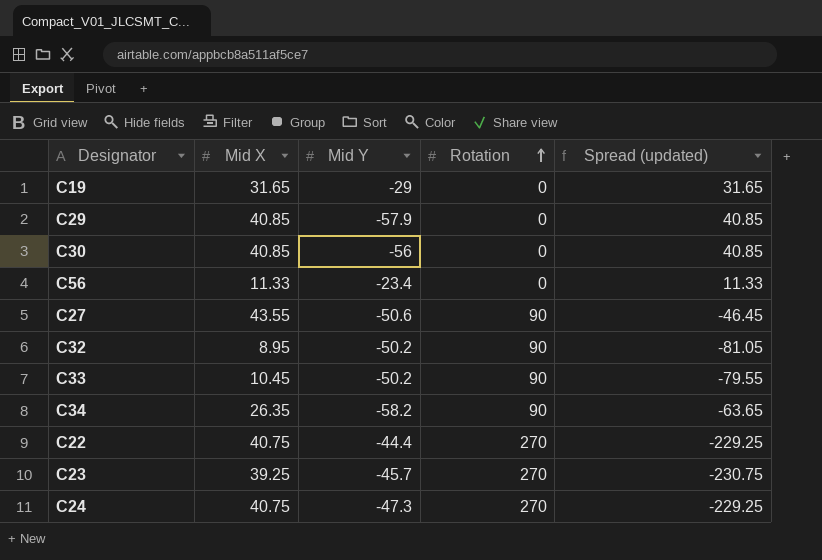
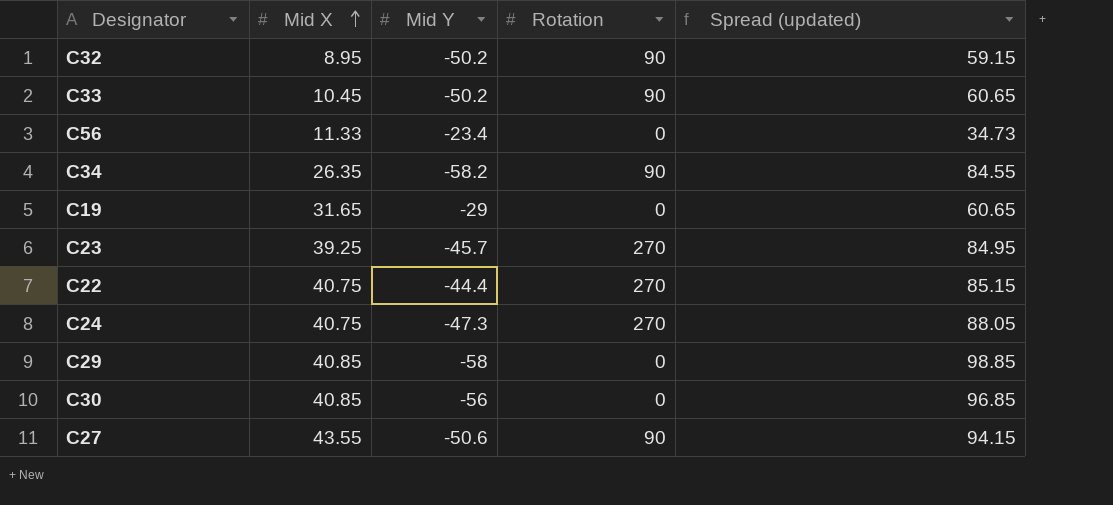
row order: Rotation ascending -> Mid X ascending
column Spread (updated) | formula: [Mid X] - [Rotation] -> [Mid X] - [Mid Y]
C29 | Mid Y: -57.9 -> -58

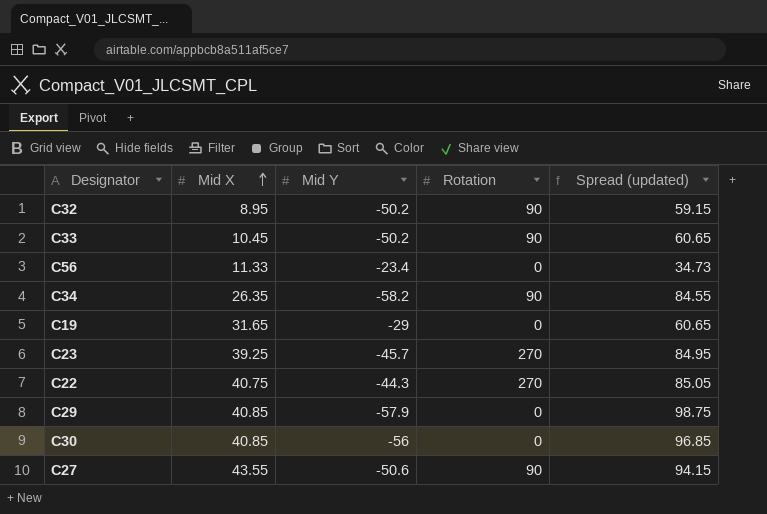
row C24: 40.75 | -47.3 | 270 | 88.05 -> none
C22 | Mid Y: -44.4 -> -44.3
C22 | Spread (updated): 85.15 -> 85.05
C29 | Mid Y: -58 -> -57.9
C29 | Spread (updated): 98.85 -> 98.75

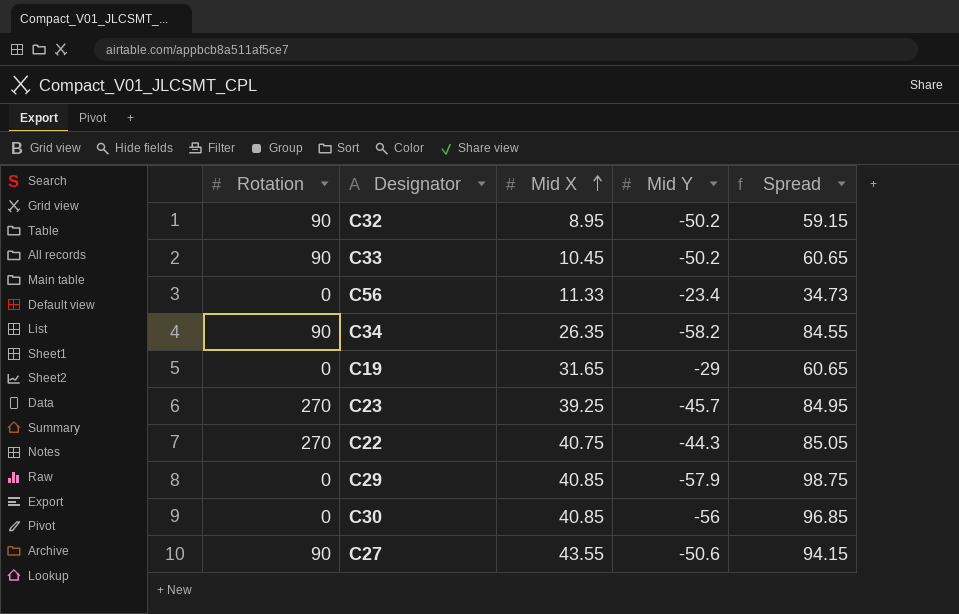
column Rotation | position: 4 -> 1
column name: Spread (updated) -> Spread

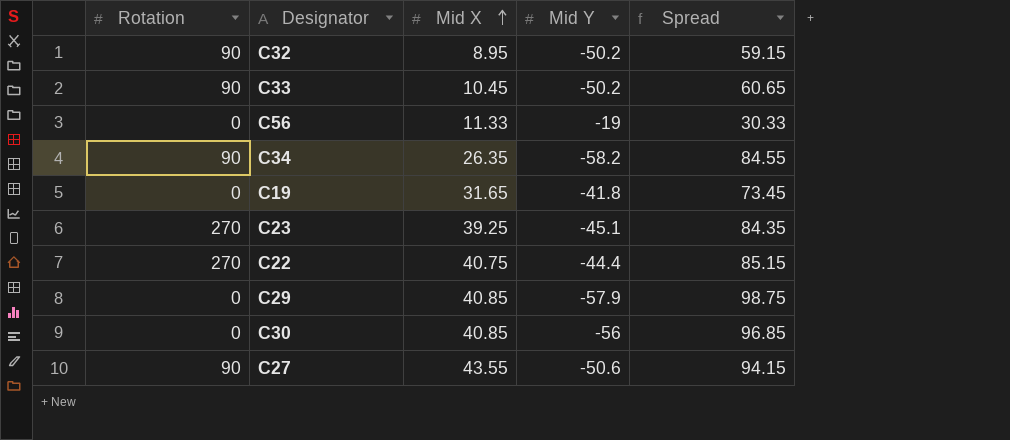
C56 | Mid Y: -23.4 -> -19
C56 | Spread: 34.73 -> 30.33
C19 | Mid Y: -29 -> -41.8
C19 | Spread: 60.65 -> 73.45
C23 | Mid Y: -45.7 -> -45.1
C23 | Spread: 84.95 -> 84.35
C22 | Mid Y: -44.3 -> -44.4
C22 | Spread: 85.05 -> 85.15

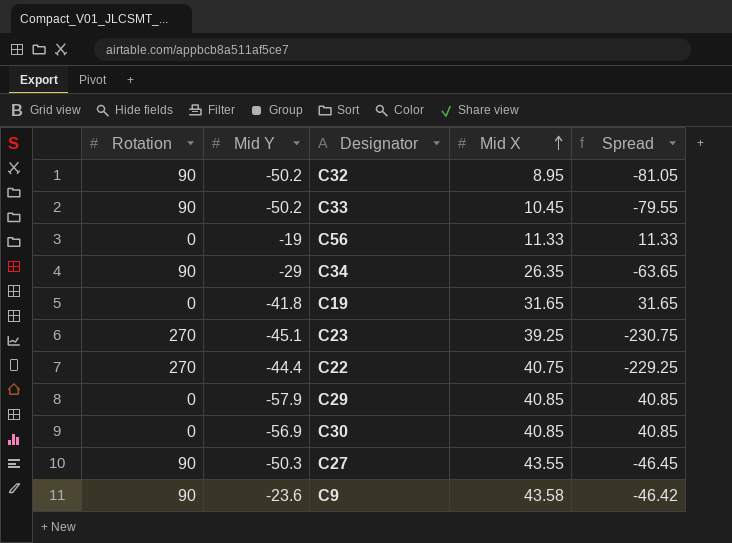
column Mid Y | position: 4 -> 2
column Spread | formula: [Mid X] - [Mid Y] -> [Mid X] - [Rotation]
C34 | Mid Y: -58.2 -> -29
C30 | Mid Y: -56 -> -56.9
C27 | Mid Y: -50.6 -> -50.3
row C9: none -> 90 | -23.6 | 43.58 | -46.42

